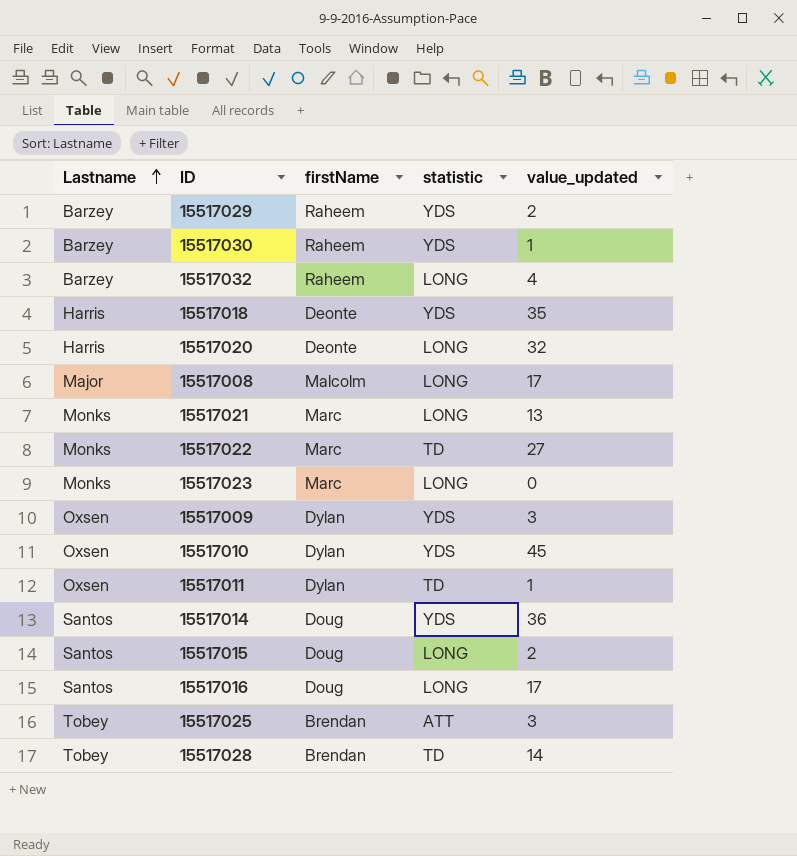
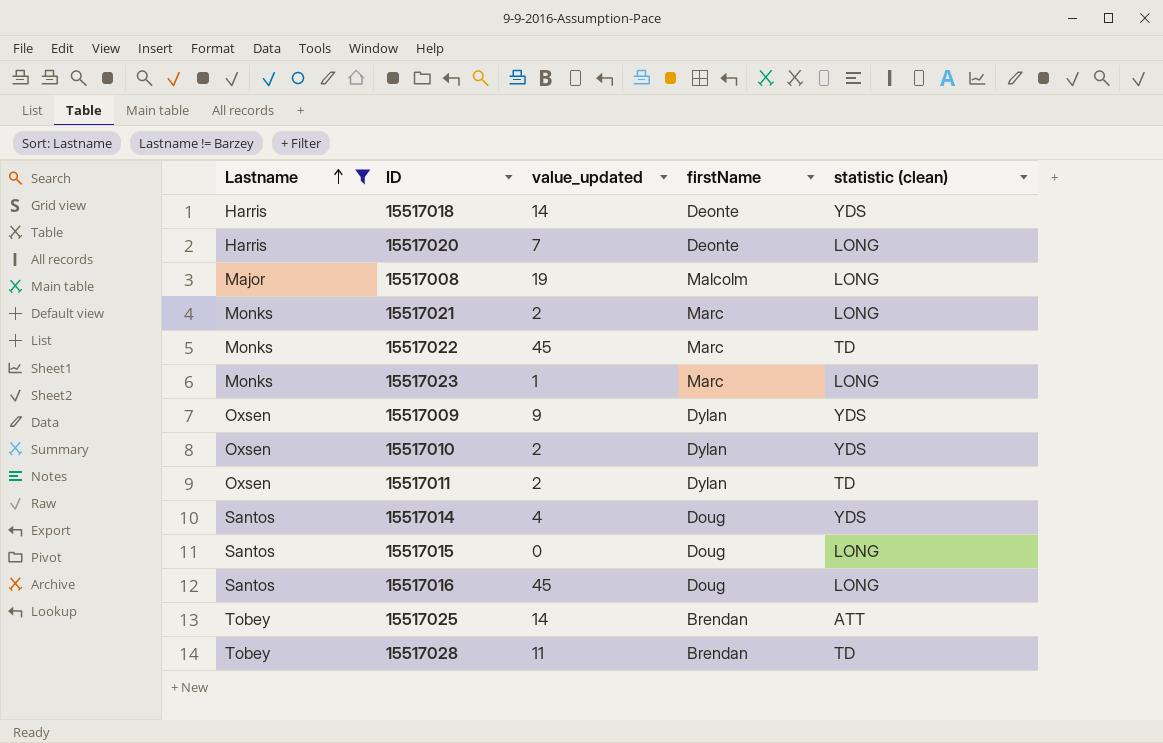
filter: none -> Lastname != Barzey
column value_updated | position: 5 -> 3
column name: statistic -> statistic (clean)
15517018 | value_updated: 35 -> 14
15517020 | value_updated: 32 -> 7
15517008 | value_updated: 17 -> 19
15517021 | value_updated: 13 -> 2
15517022 | value_updated: 27 -> 45
15517023 | value_updated: 0 -> 1
15517009 | value_updated: 3 -> 9
15517010 | value_updated: 45 -> 2
15517011 | value_updated: 1 -> 2
15517014 | value_updated: 36 -> 4
15517015 | value_updated: 2 -> 0
15517016 | value_updated: 17 -> 45
15517025 | value_updated: 3 -> 14
15517028 | value_updated: 14 -> 11

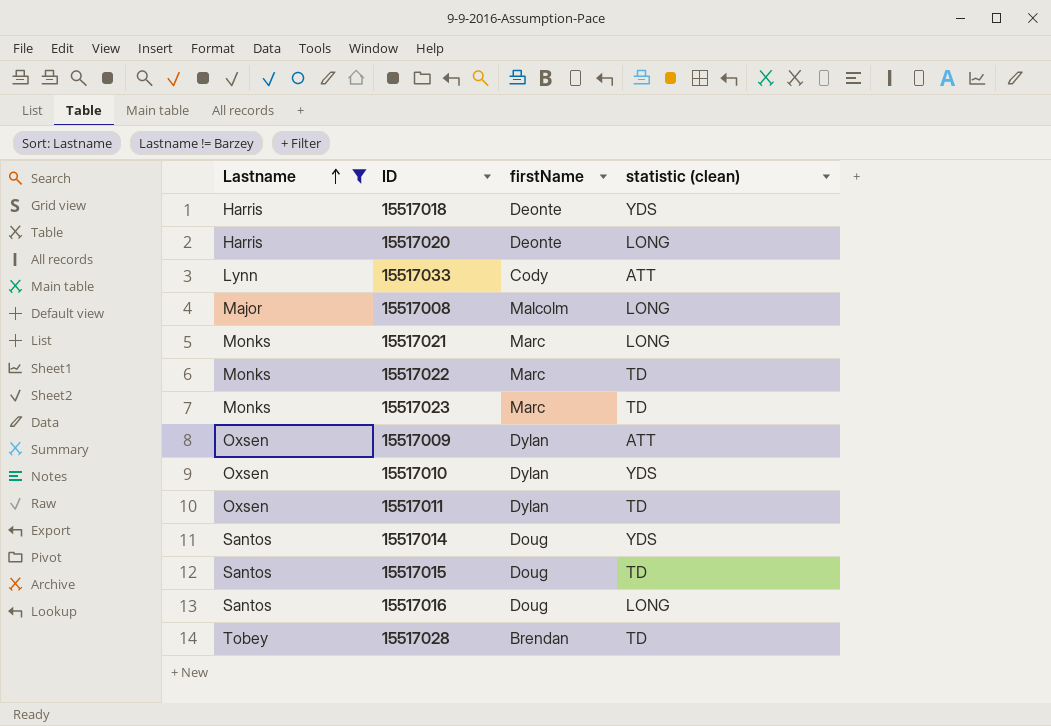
column value_updated | position: 3 -> none
row 15517025: Tobey | 14 | Brendan | ATT -> none
row 15517033: none -> Lynn | Cody | ATT
15517023 | statistic (clean): LONG -> TD
15517009 | statistic (clean): YDS -> ATT
15517015 | statistic (clean): LONG -> TD

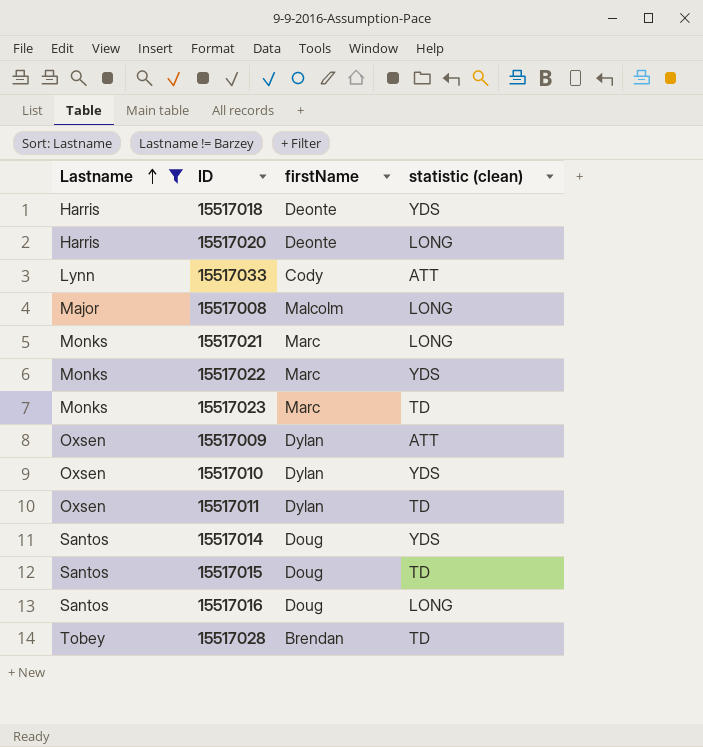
15517022 | statistic (clean): TD -> YDS

